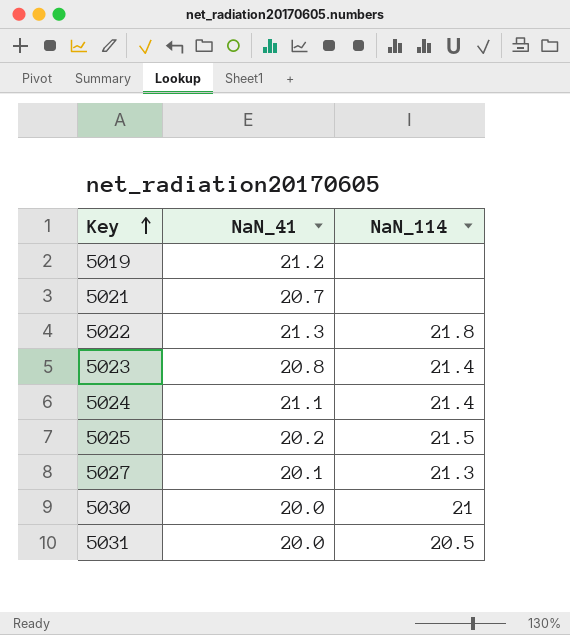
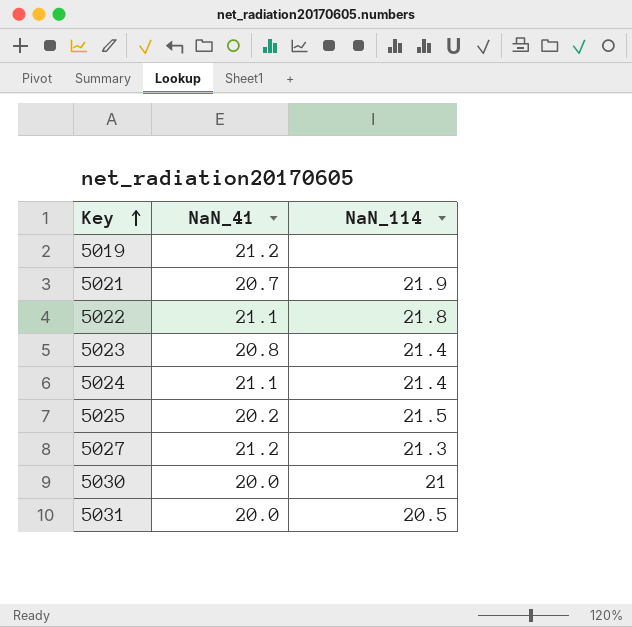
5021 | NaN_114: none -> 21.9
5022 | NaN_41: 21.3 -> 21.1
5027 | NaN_41: 20.1 -> 21.2

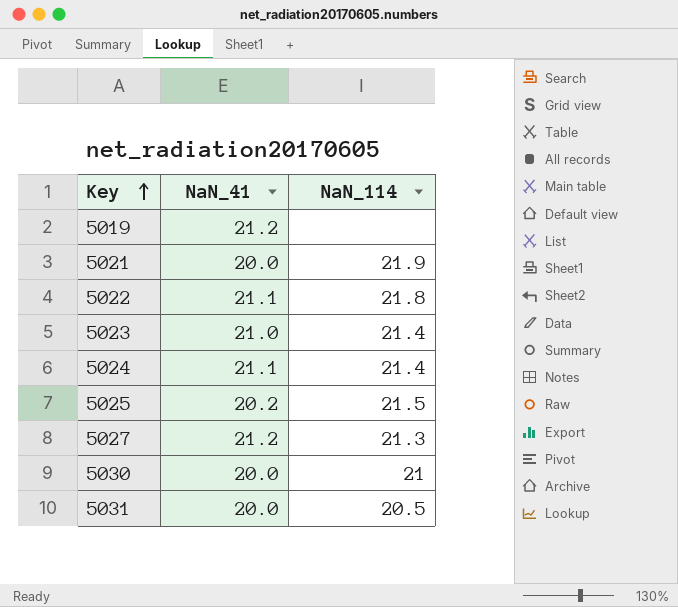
5021 | NaN_41: 20.7 -> 20.0
5023 | NaN_41: 20.8 -> 21.0

